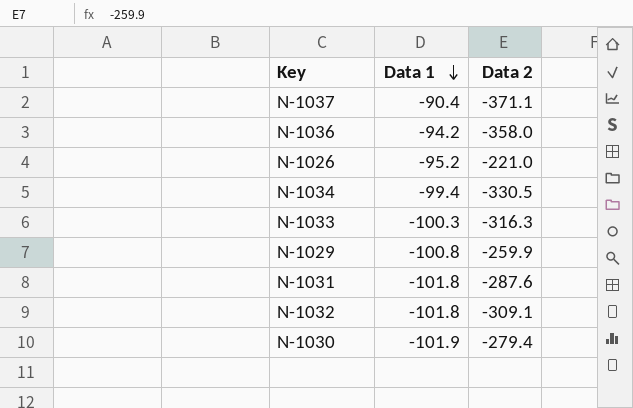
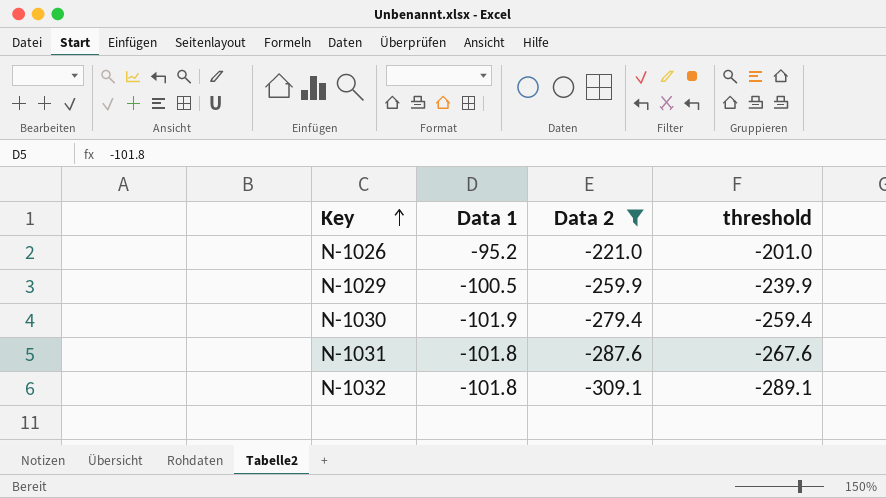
filter: none -> Data 2 >= -309.1
row order: Data 1 descending -> Key ascending
column threshold | formula: none -> [Data 2] + 20
N-1029 | Data 1: -100.8 -> -100.5

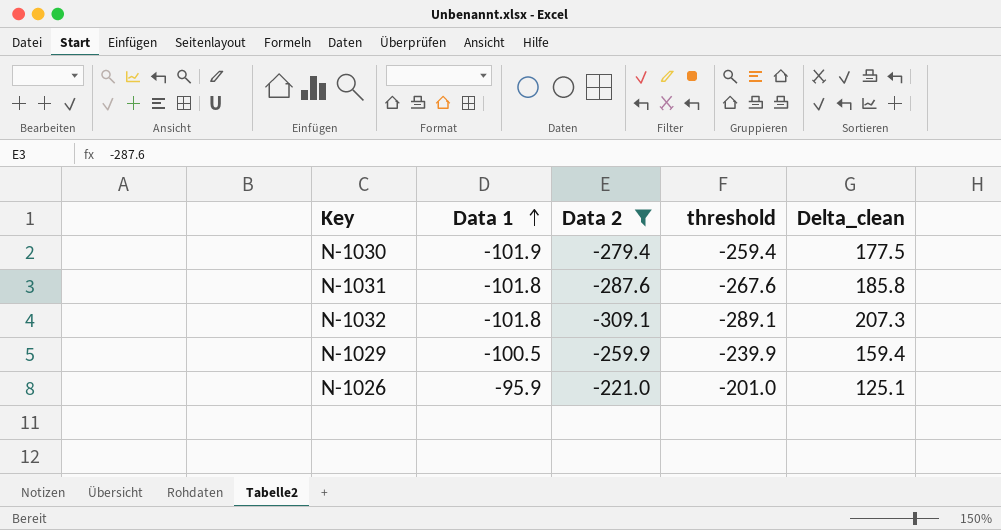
row order: Key ascending -> Data 1 ascending
column Delta_clean | formula: none -> [Data 1] - [Data 2]
N-1026 | Data 1: -95.2 -> -95.9

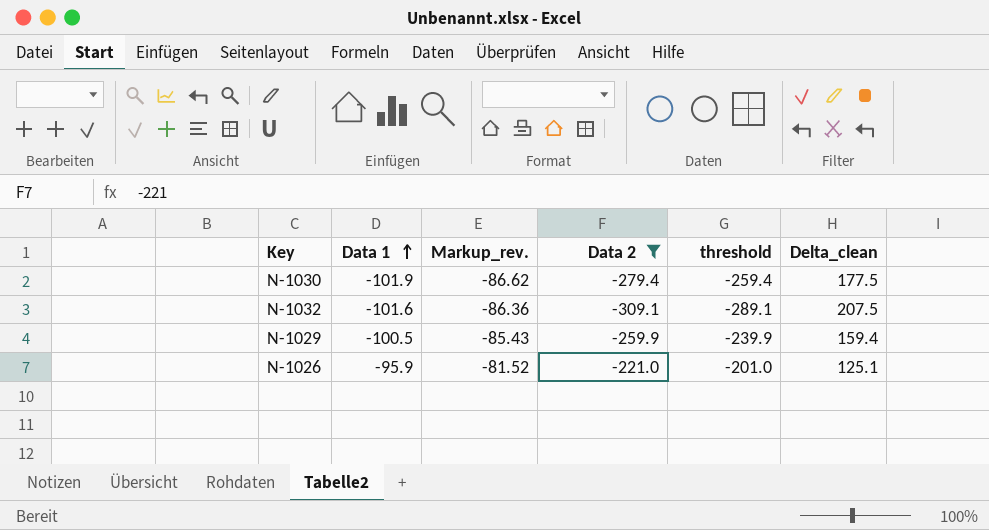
column Markup_rev. | formula: none -> [Data 1] * 0.85
row N-1031: -101.8 | -287.6 | -267.6 | 185.8 -> none
N-1032 | Data 1: -101.8 -> -101.6
N-1032 | Delta_clean: 207.3 -> 207.5

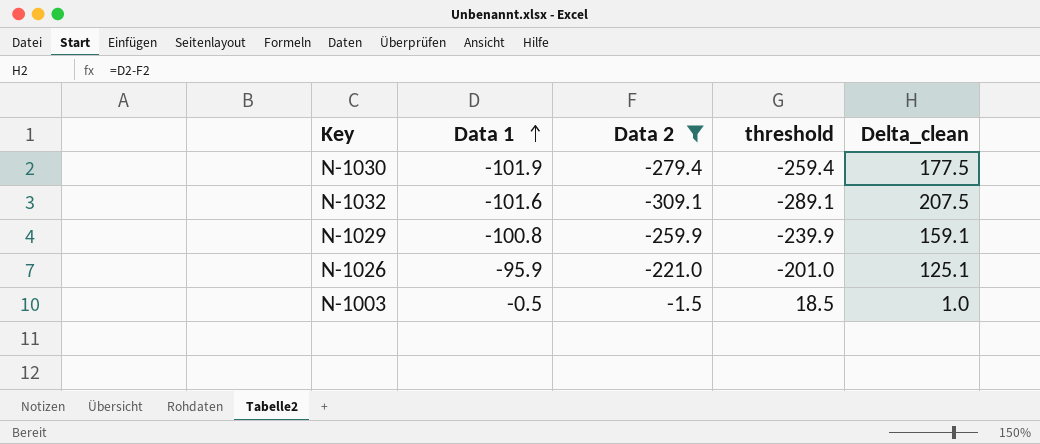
column Markup_rev. | formula: [Data 1] * 0.85 -> none
N-1029 | Data 1: -100.5 -> -100.8
N-1029 | Delta_clean: 159.4 -> 159.1
row N-1003: none -> -0.5 | -1.5 | 18.5 | 1.0

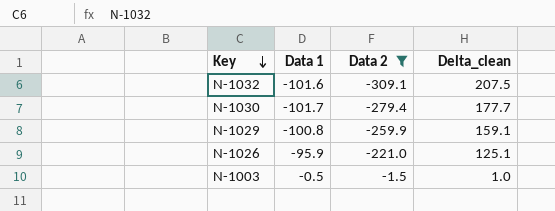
row order: Data 1 ascending -> Key descending
column threshold | formula: [Data 2] + 20 -> none
N-1030 | Data 1: -101.9 -> -101.7
N-1030 | Delta_clean: 177.5 -> 177.7

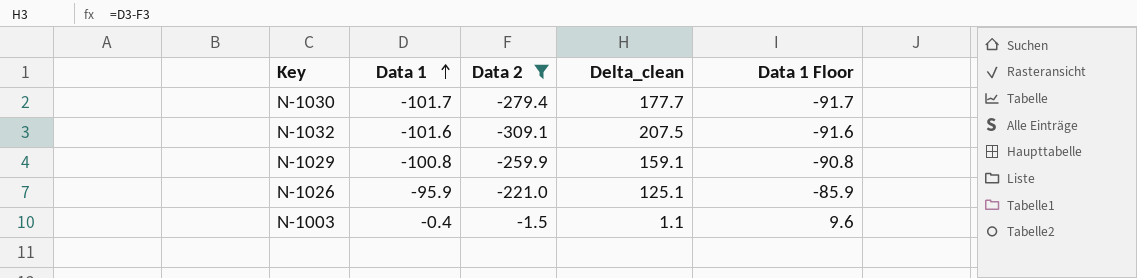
row order: Key descending -> Data 1 ascending
column Data 1 Floor | formula: none -> [Data 1] + 10
N-1003 | Data 1: -0.5 -> -0.4
N-1003 | Delta_clean: 1.0 -> 1.1

